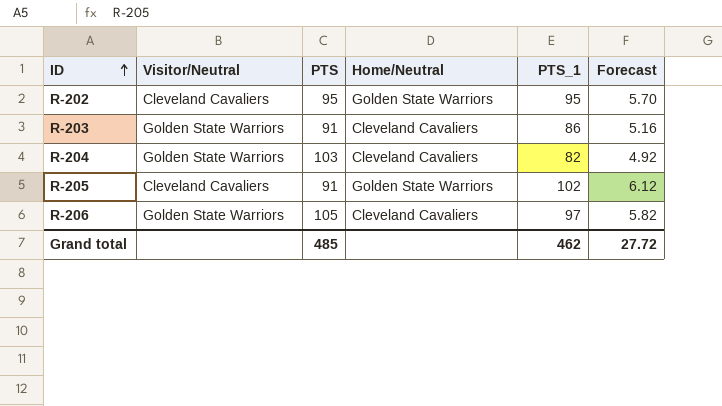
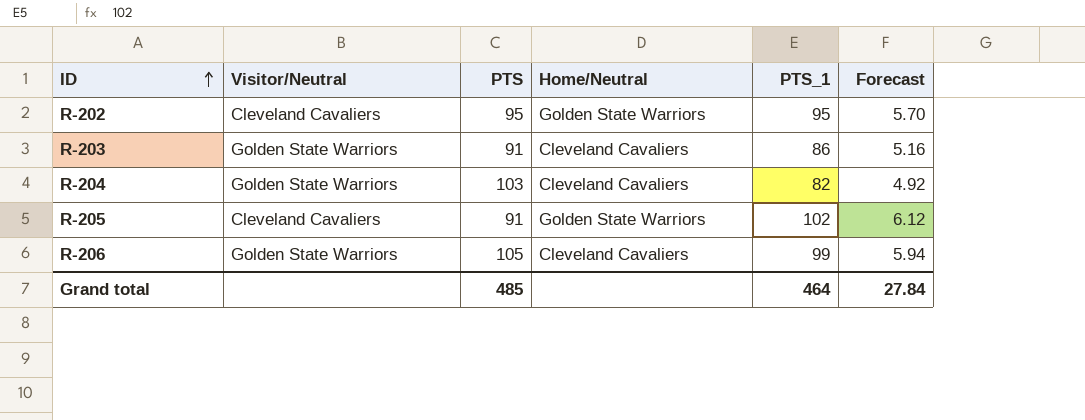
R-206 | PTS_1: 97 -> 99
R-206 | Forecast: 5.82 -> 5.94
Grand total | PTS_1: 462 -> 464
Grand total | Forecast: 27.72 -> 27.84

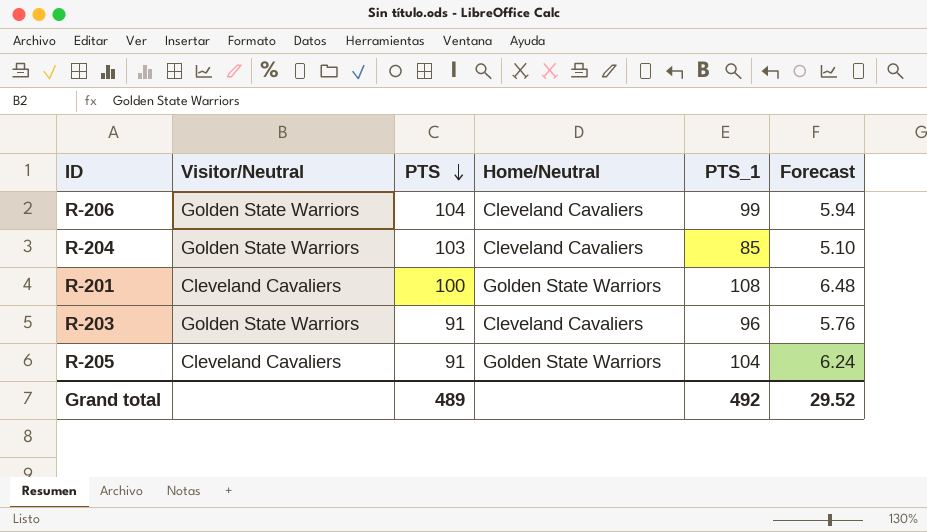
row order: ID ascending -> PTS descending
row R-202: Cleveland Cavaliers | 95 | Golden State Warriors | 95 | 5.70 -> none
R-206 | PTS: 105 -> 104
R-204 | PTS_1: 82 -> 85
R-204 | Forecast: 4.92 -> 5.10
row R-201: none -> Cleveland Cavaliers | 100 | Golden State Warriors | 108 | 6.48
R-203 | PTS_1: 86 -> 96
R-203 | Forecast: 5.16 -> 5.76
R-205 | PTS_1: 102 -> 104
R-205 | Forecast: 6.12 -> 6.24
Grand total | PTS: 485 -> 489
Grand total | PTS_1: 464 -> 492
Grand total | Forecast: 27.84 -> 29.52

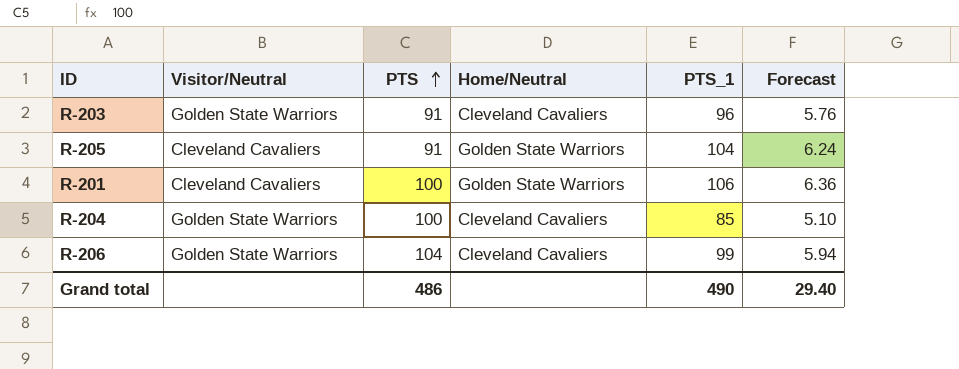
row order: PTS descending -> PTS ascending
R-201 | PTS_1: 108 -> 106
R-201 | Forecast: 6.48 -> 6.36
R-204 | PTS: 103 -> 100
Grand total | PTS: 489 -> 486
Grand total | PTS_1: 492 -> 490
Grand total | Forecast: 29.52 -> 29.40

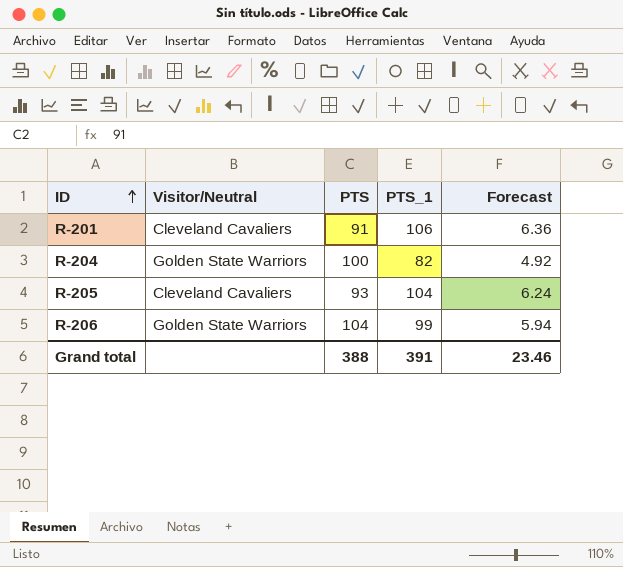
row order: PTS ascending -> ID ascending
column Home/Neutral | position: 4 -> none
row R-203: Golden State Warriors | 91 | Cleveland Cavaliers | 96 | 5.76 -> none
R-201 | PTS: 100 -> 91
R-204 | PTS_1: 85 -> 82
R-204 | Forecast: 5.10 -> 4.92
R-205 | PTS: 91 -> 93
Grand total | PTS: 486 -> 388
Grand total | PTS_1: 490 -> 391
Grand total | Forecast: 29.40 -> 23.46

